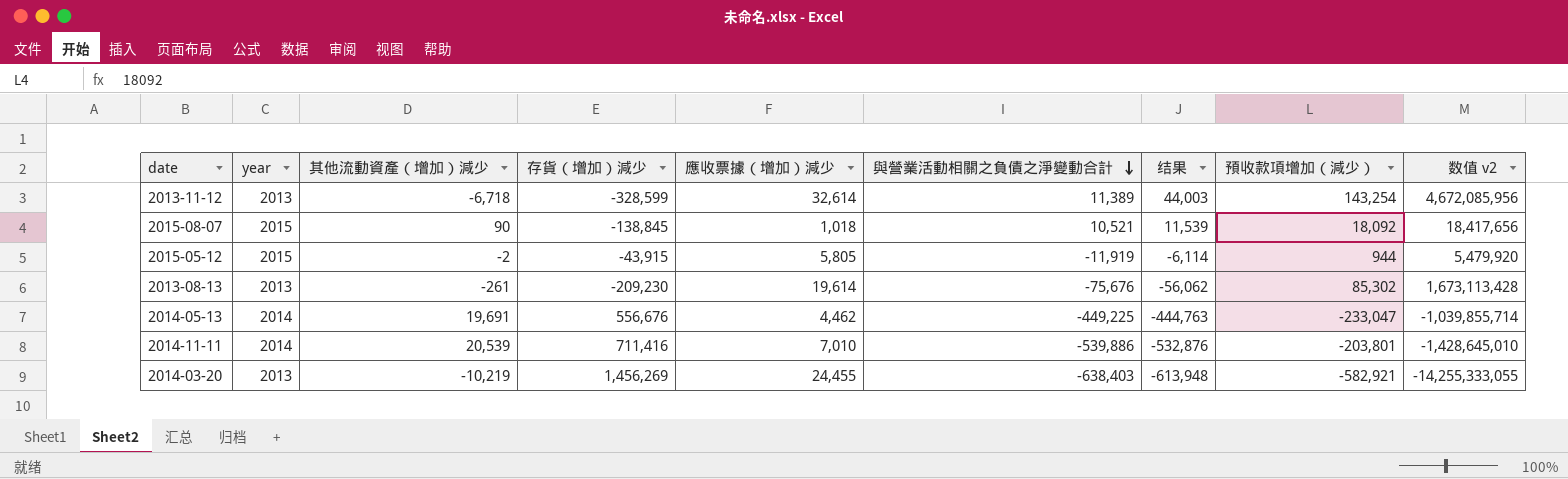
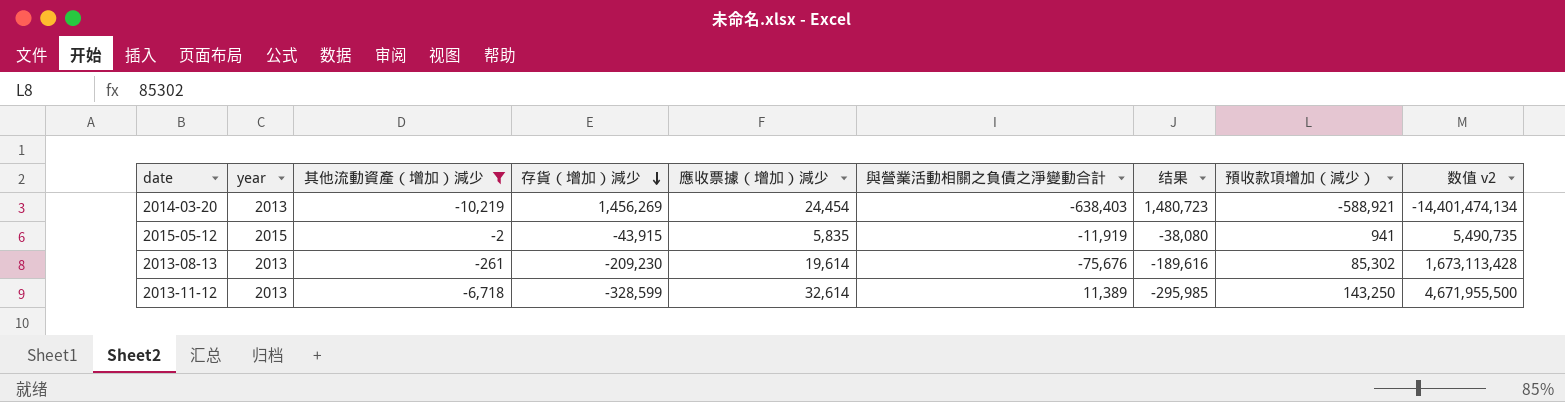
filter: none -> 其他流動資產（增加）減少 <= -2
row order: 與營業活動相關之負債之淨變動合計 descending -> 存貨（增加）減少 descending
column 结果 | formula: [應收票據（增加）減少] + [與營業活動相關之負債之淨變動合計] -> [存貨（增加）減少] + [應收票據（增加）減少]
2014-03-20 | 應收票據（增加）減少: 24,455 -> 24,454
2014-03-20 | 預收款項增加（減少）: -582,921 -> -588,921
2014-03-20 | 数值 v2: -14,255,333,055 -> -14,401,474,134
2015-05-12 | 應收票據（增加）減少: 5,805 -> 5,835
2015-05-12 | 預收款項增加（減少）: 944 -> 941
2015-05-12 | 数值 v2: 5,479,920 -> 5,490,735
2013-11-12 | 預收款項增加（減少）: 143,254 -> 143,250
2013-11-12 | 数值 v2: 4,672,085,956 -> 4,671,955,500

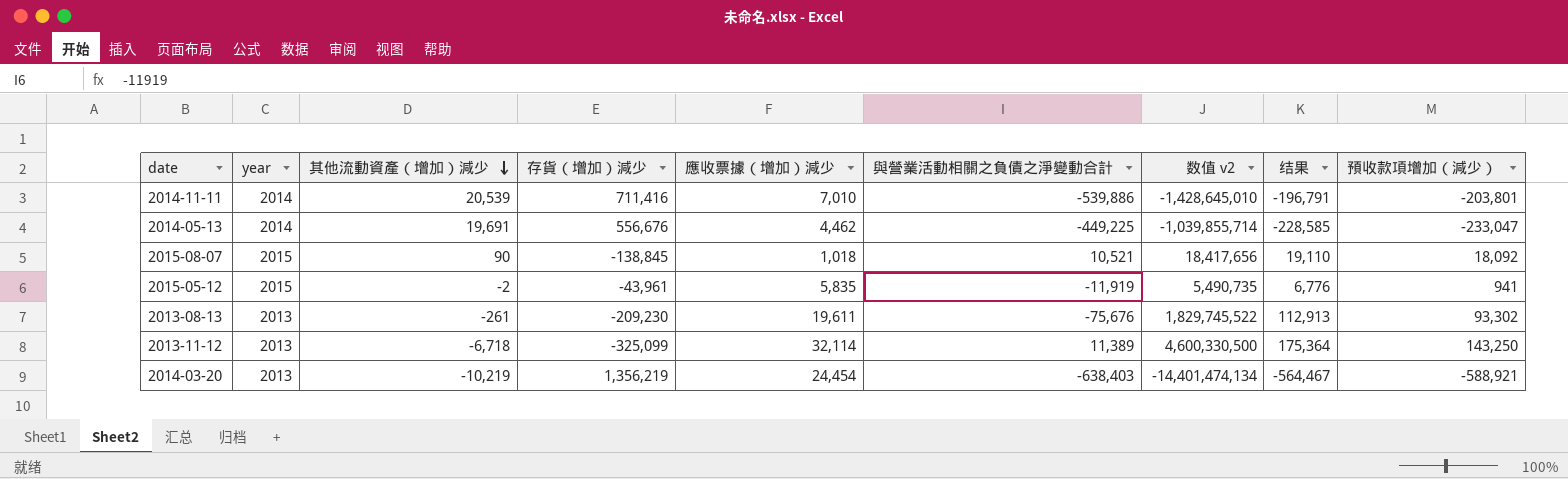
filter: 其他流動資產（增加）減少 <= -2 -> none
row order: 存貨（增加）減少 descending -> 其他流動資產（增加）減少 descending
column 数值 v2 | position: 9 -> 7
column 结果 | formula: [存貨（增加）減少] + [應收票據（增加）減少] -> [應收票據（增加）減少] + [預收款項增加（減少）]
2015-05-12 | 存貨（增加）減少: -43,915 -> -43,961
2013-08-13 | 應收票據（增加）減少: 19,614 -> 19,611
2013-08-13 | 数值 v2: 1,673,113,428 -> 1,829,745,522
2013-08-13 | 預收款項增加（減少）: 85,302 -> 93,302
2013-11-12 | 存貨（增加）減少: -328,599 -> -325,099
2013-11-12 | 應收票據（增加）減少: 32,614 -> 32,114
2013-11-12 | 数值 v2: 4,671,955,500 -> 4,600,330,500
2014-03-20 | 存貨（增加）減少: 1,456,269 -> 1,356,219

